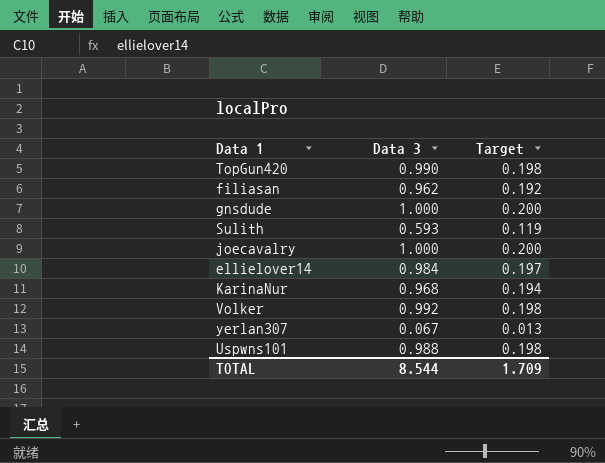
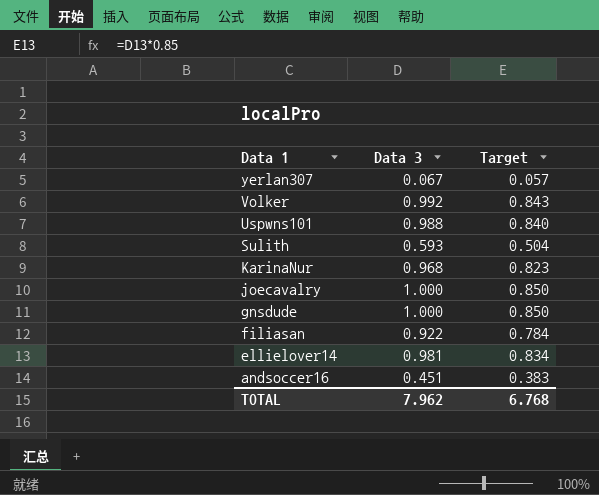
row order: none -> Data 1 descending
column Target | formula: [Data 3] * 0.2 -> [Data 3] * 0.85
row TopGun420: 0.990 | 0.198 -> none
filiasan | Data 3: 0.962 -> 0.922
ellielover14 | Data 3: 0.984 -> 0.981
row andsoccer16: none -> 0.451 | 0.383
TOTAL | Data 3: 8.544 -> 7.962
TOTAL | Target: 1.709 -> 6.768

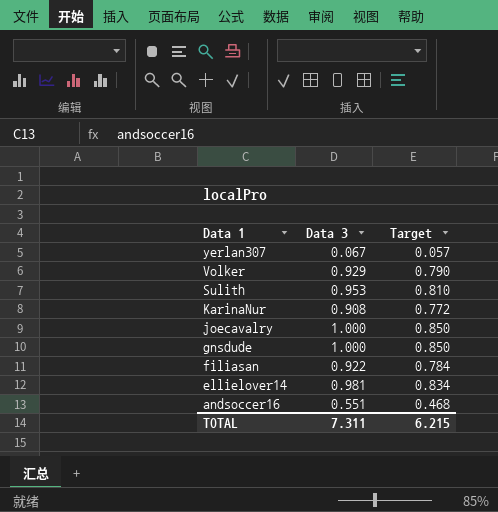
row Uspwns101: 0.988 | 0.840 -> none
Volker | Data 3: 0.992 -> 0.929
Volker | Target: 0.843 -> 0.790
Sulith | Data 3: 0.593 -> 0.953
Sulith | Target: 0.504 -> 0.810
KarinaNur | Data 3: 0.968 -> 0.908
KarinaNur | Target: 0.823 -> 0.772
andsoccer16 | Data 3: 0.451 -> 0.551
andsoccer16 | Target: 0.383 -> 0.468
TOTAL | Data 3: 7.962 -> 7.311
TOTAL | Target: 6.768 -> 6.215

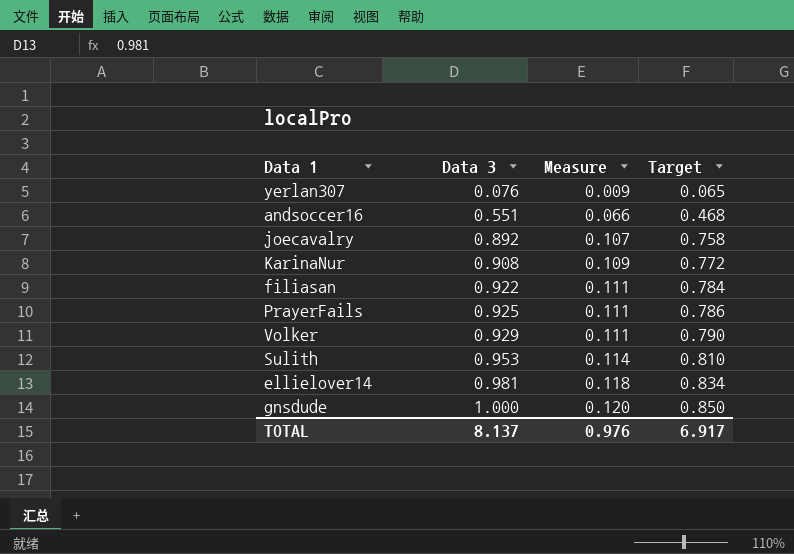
row order: Data 1 descending -> Data 3 ascending
column Measure | formula: none -> [Data 3] * 0.12
yerlan307 | Data 3: 0.067 -> 0.076
yerlan307 | Target: 0.057 -> 0.065
joecavalry | Data 3: 1.000 -> 0.892
joecavalry | Target: 0.850 -> 0.758
row PrayerFails: none -> 0.925 | 0.111 | 0.786
TOTAL | Data 3: 7.311 -> 8.137
TOTAL | Target: 6.215 -> 6.917

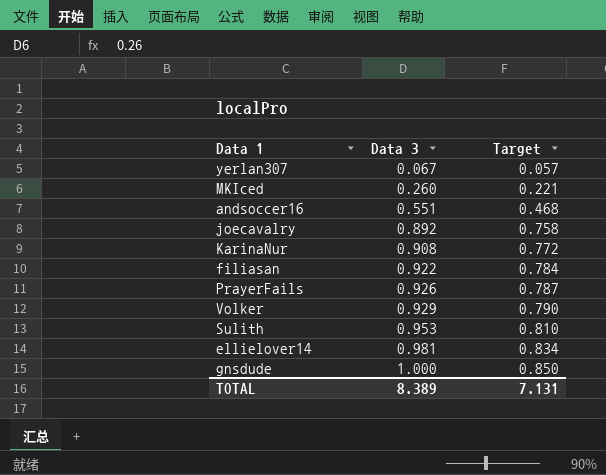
column Measure | formula: [Data 3] * 0.12 -> none
yerlan307 | Data 3: 0.076 -> 0.067
yerlan307 | Target: 0.065 -> 0.057
row MKIced: none -> 0.260 | 0.221
PrayerFails | Data 3: 0.925 -> 0.926
PrayerFails | Target: 0.786 -> 0.787
TOTAL | Data 3: 8.137 -> 8.389
TOTAL | Target: 6.917 -> 7.131

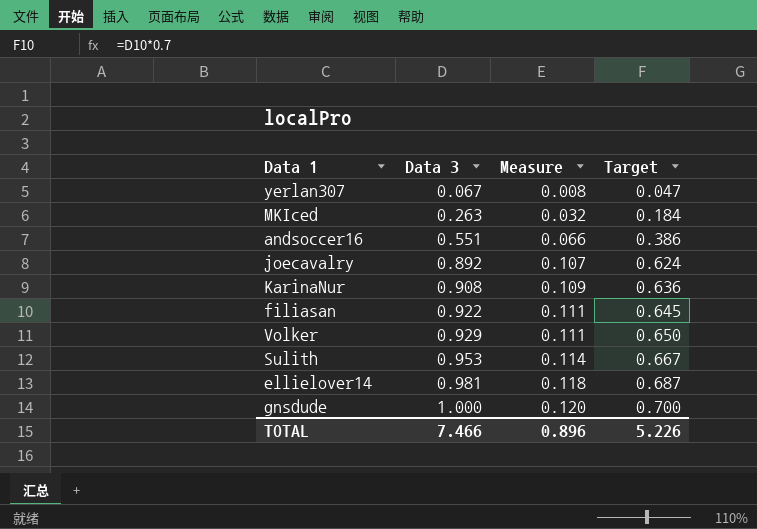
column Measure | formula: none -> [Data 3] * 0.12
column Target | formula: [Data 3] * 0.85 -> [Data 3] * 0.7
row PrayerFails: 0.926 | 0.787 -> none
MKIced | Data 3: 0.260 -> 0.263
TOTAL | Data 3: 8.389 -> 7.466
TOTAL | Target: 7.131 -> 5.226

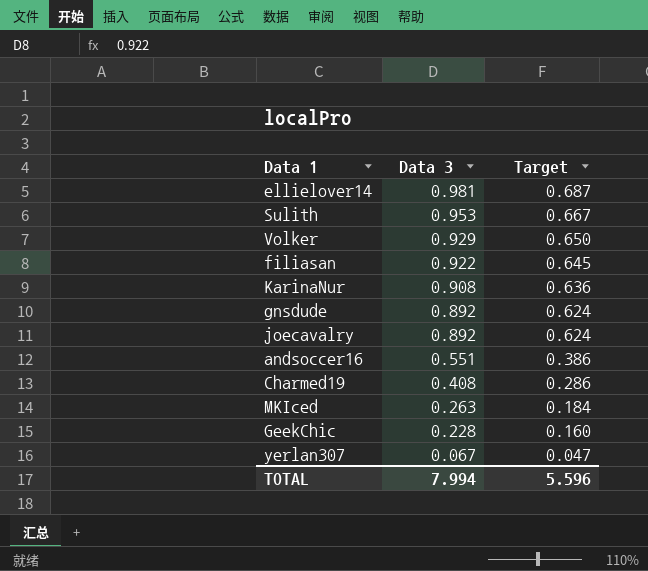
row order: Data 3 ascending -> Data 3 descending
column Measure | formula: [Data 3] * 0.12 -> none
gnsdude | Data 3: 1.000 -> 0.892
gnsdude | Target: 0.700 -> 0.624
row Charmed19: none -> 0.408 | 0.286
row GeekChic: none -> 0.228 | 0.160
TOTAL | Data 3: 7.466 -> 7.994
TOTAL | Target: 5.226 -> 5.596

